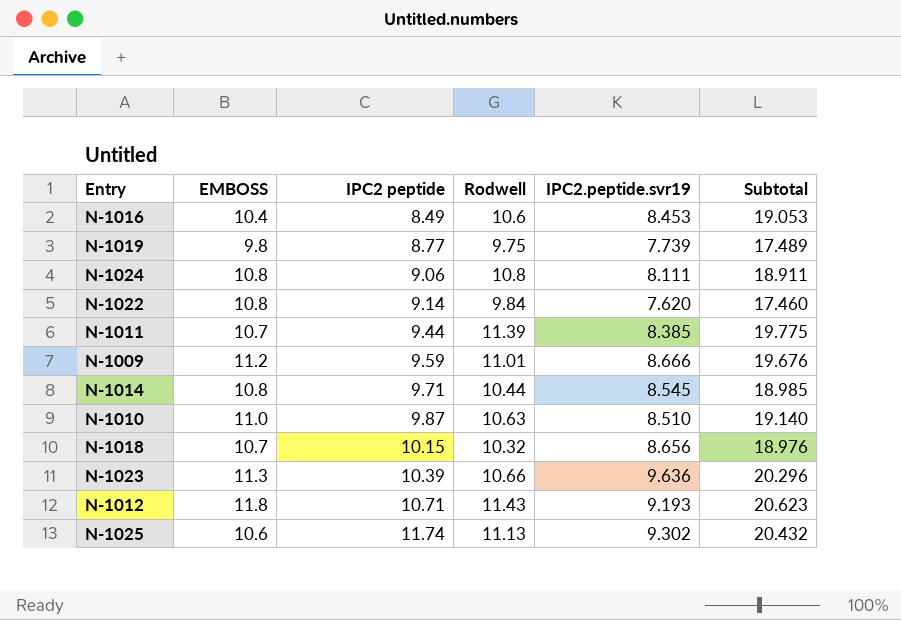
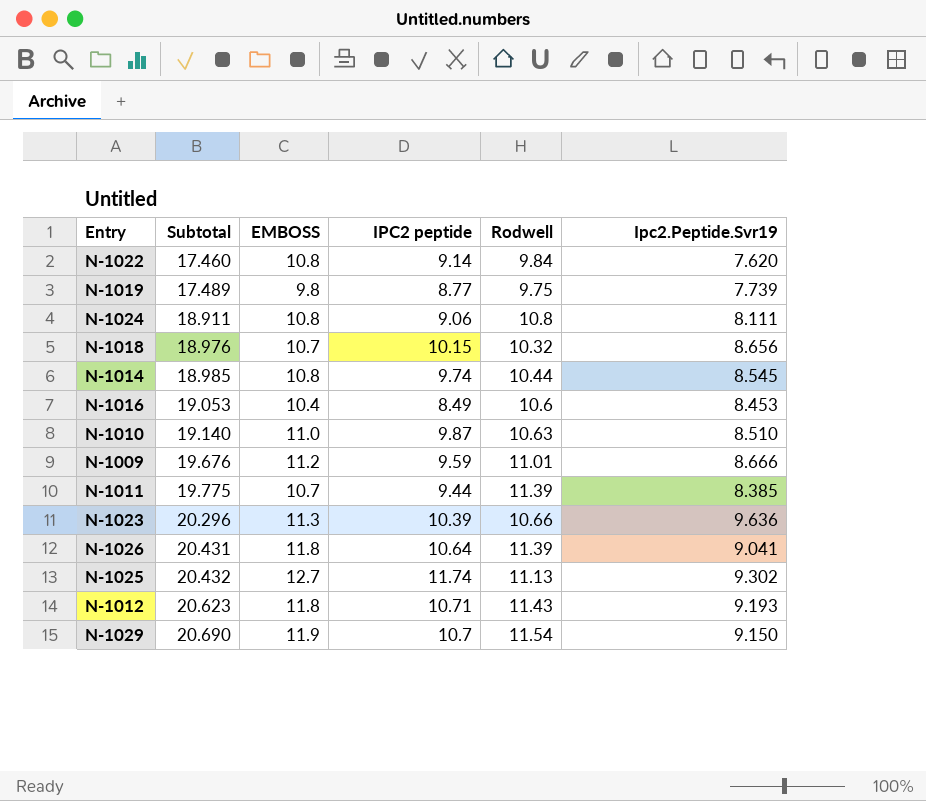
row order: IPC2 peptide ascending -> Subtotal ascending
column Subtotal | position: 6 -> 2
column name: IPC2.peptide.svr19 -> Ipc2.Peptide.Svr19
N-1014 | IPC2 peptide: 9.71 -> 9.74
row N-1026: none -> 20.431 | 11.8 | 10.64 | 11.39 | 9.041
N-1025 | EMBOSS: 10.6 -> 12.7
row N-1029: none -> 20.690 | 11.9 | 10.7 | 11.54 | 9.150

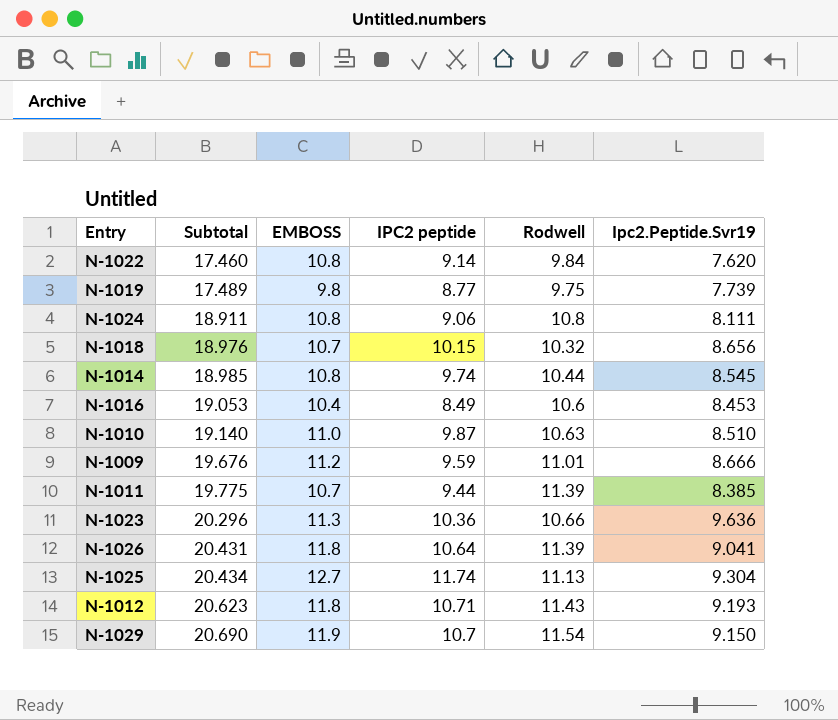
N-1023 | IPC2 peptide: 10.39 -> 10.36
N-1025 | Subtotal: 20.432 -> 20.434
N-1025 | Ipc2.Peptide.Svr19: 9.302 -> 9.304

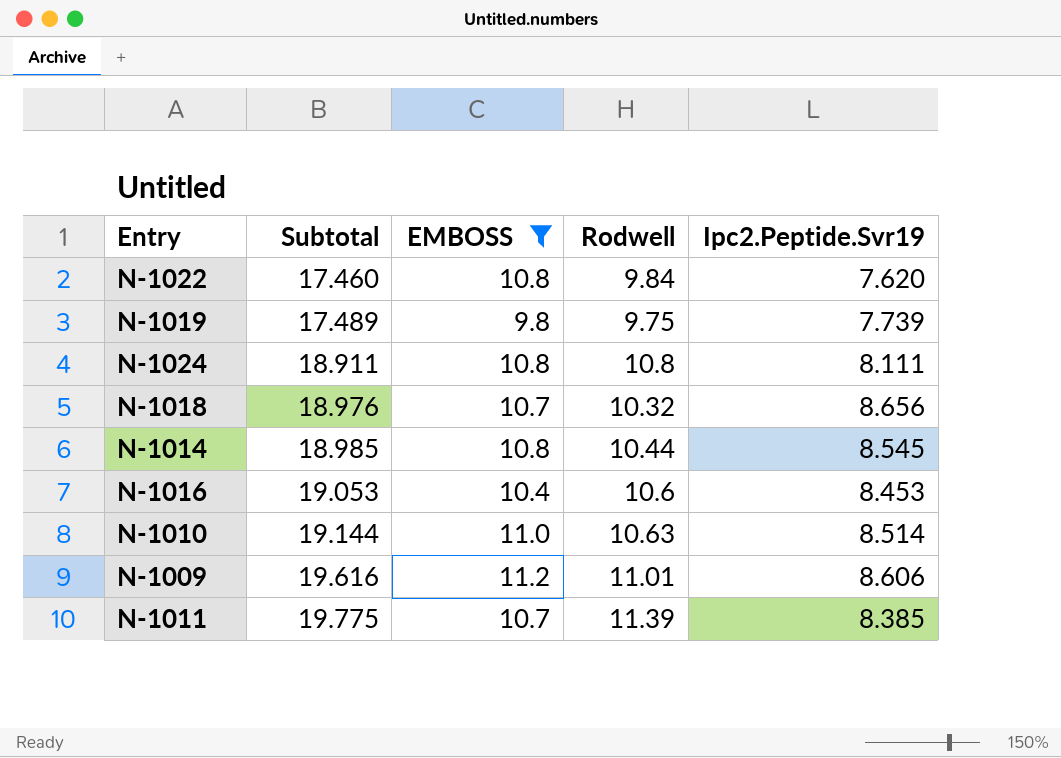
filter: none -> EMBOSS <= 11.2
column IPC2 peptide | position: 4 -> none
N-1010 | Subtotal: 19.140 -> 19.144
N-1010 | Ipc2.Peptide.Svr19: 8.510 -> 8.514
N-1009 | Subtotal: 19.676 -> 19.616
N-1009 | Ipc2.Peptide.Svr19: 8.666 -> 8.606

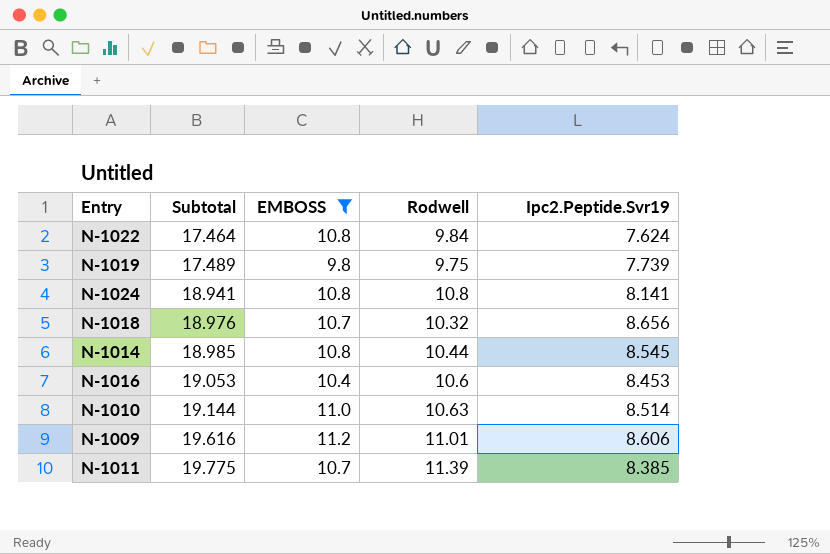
N-1022 | Subtotal: 17.460 -> 17.464
N-1022 | Ipc2.Peptide.Svr19: 7.620 -> 7.624
N-1024 | Subtotal: 18.911 -> 18.941
N-1024 | Ipc2.Peptide.Svr19: 8.111 -> 8.141

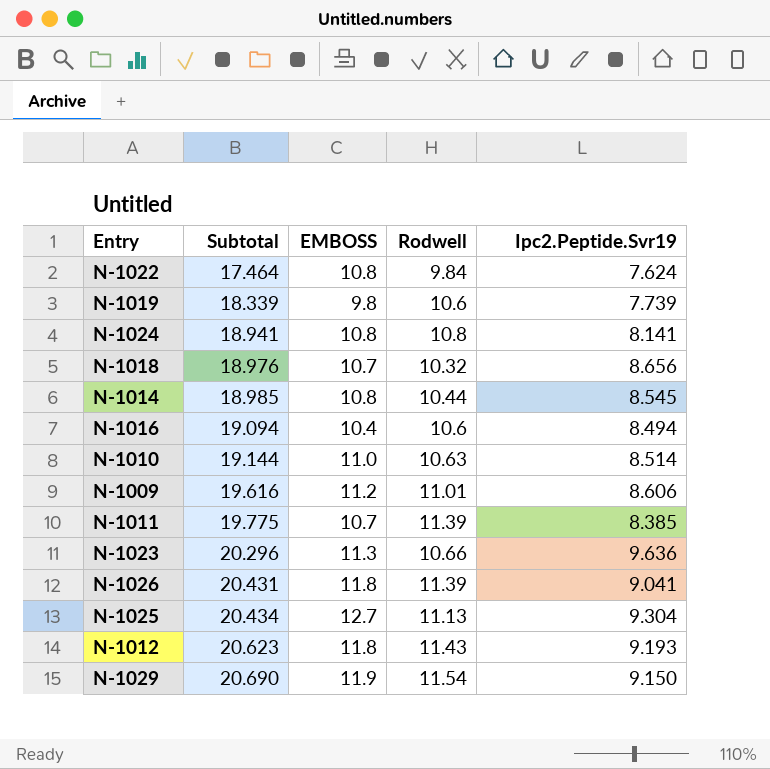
filter: EMBOSS <= 11.2 -> none
N-1019 | Subtotal: 17.489 -> 18.339
N-1019 | Rodwell: 9.75 -> 10.6
N-1016 | Subtotal: 19.053 -> 19.094
N-1016 | Ipc2.Peptide.Svr19: 8.453 -> 8.494

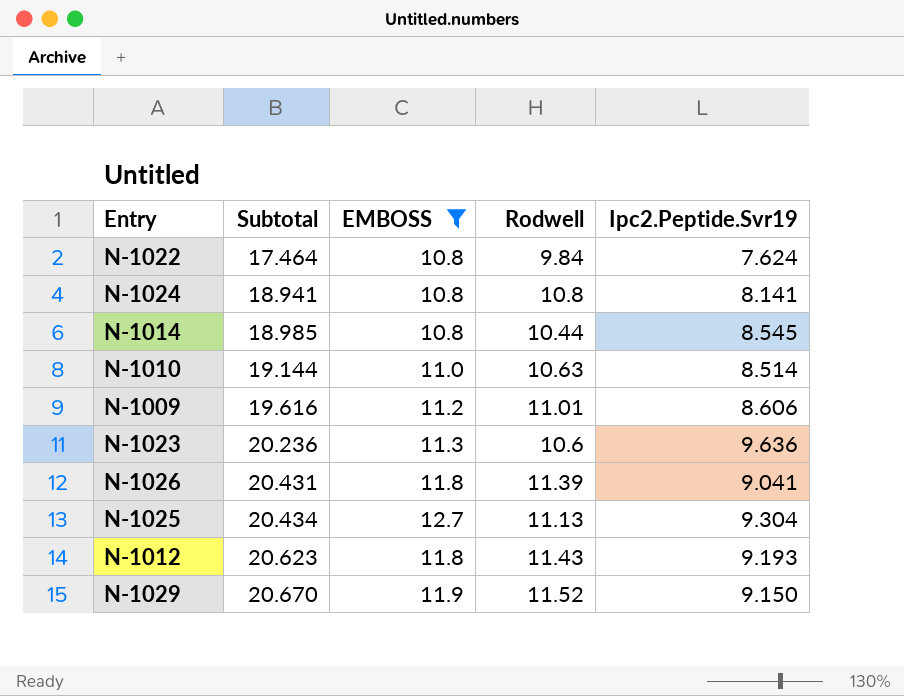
filter: none -> EMBOSS >= 10.8
N-1023 | Subtotal: 20.296 -> 20.236
N-1023 | Rodwell: 10.66 -> 10.6
N-1029 | Subtotal: 20.690 -> 20.670
N-1029 | Rodwell: 11.54 -> 11.52

